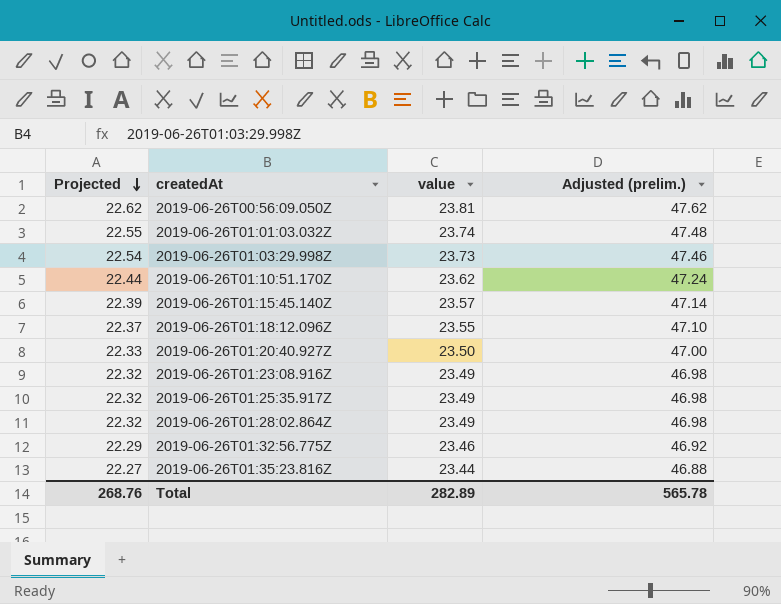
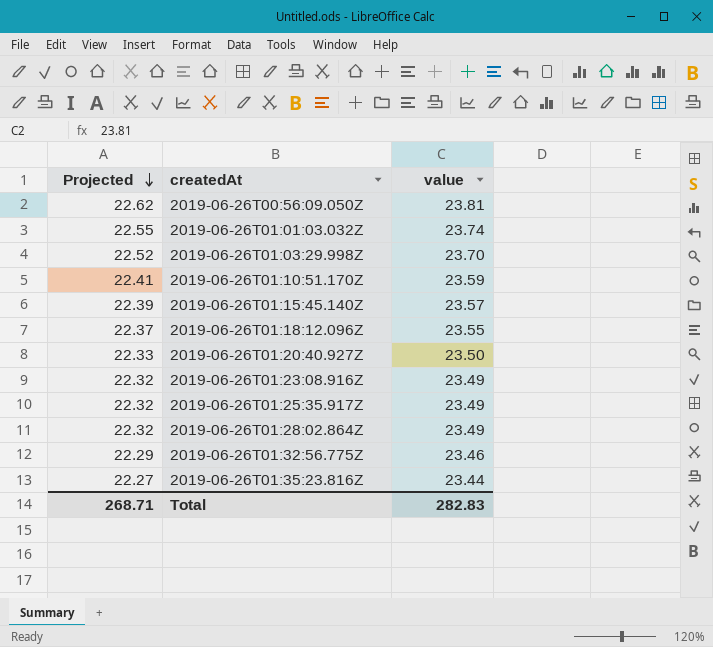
column Adjusted (prelim.) | formula: [value] * 2 -> none
2019-06-26T01:03:29.998Z | Projected: 22.54 -> 22.52
2019-06-26T01:03:29.998Z | value: 23.73 -> 23.70
2019-06-26T01:10:51.170Z | Projected: 22.44 -> 22.41
2019-06-26T01:10:51.170Z | value: 23.62 -> 23.59
Total | Projected: 268.76 -> 268.71
Total | value: 282.89 -> 282.83

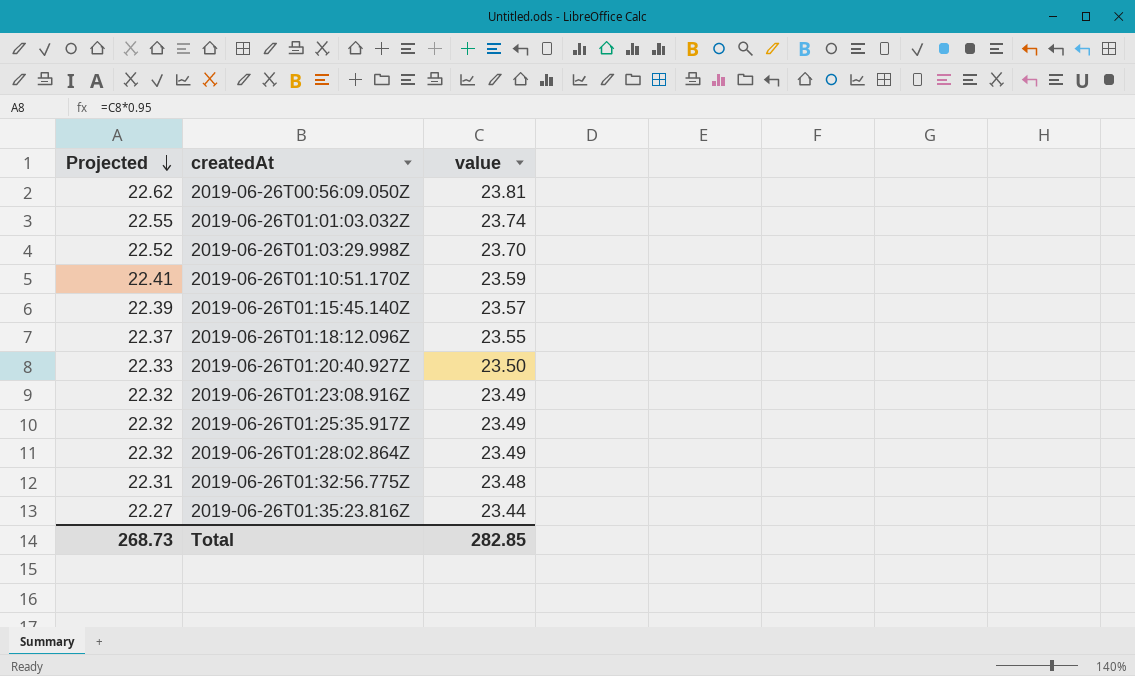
2019-06-26T01:32:56.775Z | Projected: 22.29 -> 22.31
2019-06-26T01:32:56.775Z | value: 23.46 -> 23.48
Total | Projected: 268.71 -> 268.73
Total | value: 282.83 -> 282.85

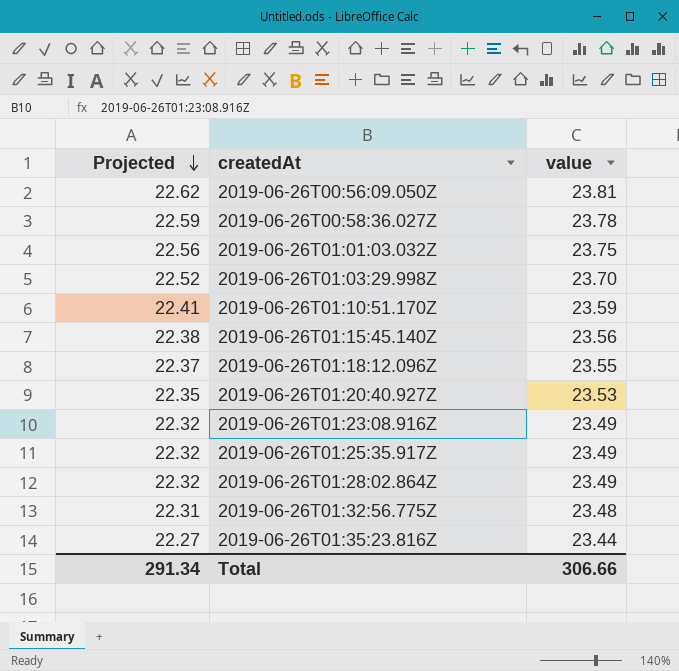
row 2019-06-26T00:58:36.027Z: none -> 22.59 | 23.78
2019-06-26T01:01:03.032Z | Projected: 22.55 -> 22.56
2019-06-26T01:01:03.032Z | value: 23.74 -> 23.75
2019-06-26T01:15:45.140Z | Projected: 22.39 -> 22.38
2019-06-26T01:15:45.140Z | value: 23.57 -> 23.56
2019-06-26T01:20:40.927Z | Projected: 22.33 -> 22.35
2019-06-26T01:20:40.927Z | value: 23.50 -> 23.53
Total | Projected: 268.73 -> 291.34
Total | value: 282.85 -> 306.66

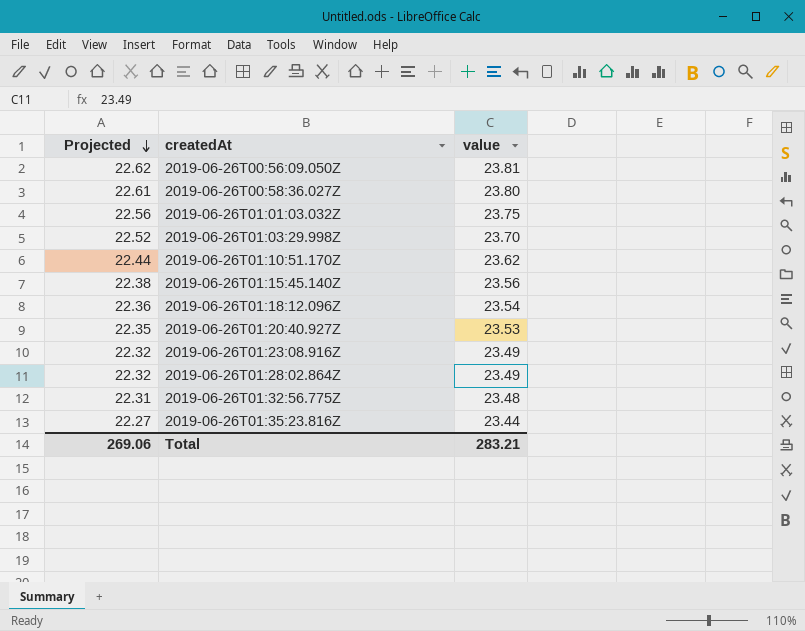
row 2019-06-26T01:25:35.917Z: 22.32 | 23.49 -> none
2019-06-26T00:58:36.027Z | Projected: 22.59 -> 22.61
2019-06-26T00:58:36.027Z | value: 23.78 -> 23.80
2019-06-26T01:10:51.170Z | Projected: 22.41 -> 22.44
2019-06-26T01:10:51.170Z | value: 23.59 -> 23.62
2019-06-26T01:18:12.096Z | Projected: 22.37 -> 22.36
2019-06-26T01:18:12.096Z | value: 23.55 -> 23.54
Total | Projected: 291.34 -> 269.06
Total | value: 306.66 -> 283.21

